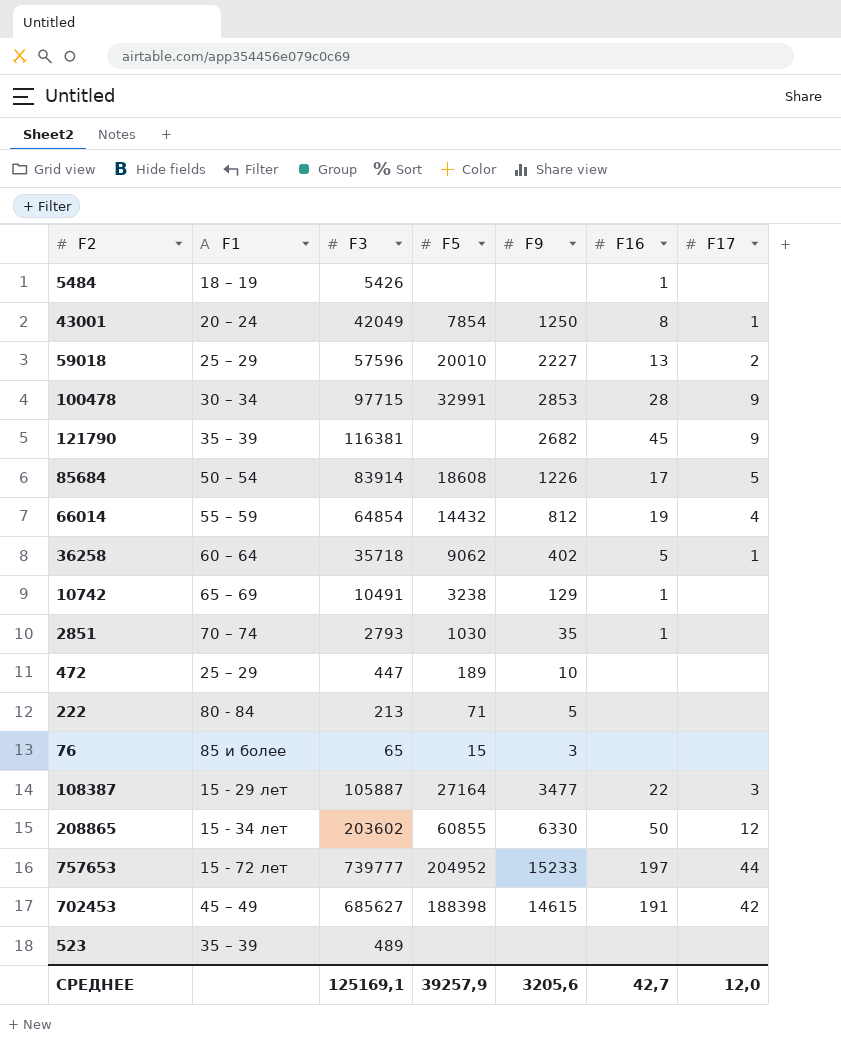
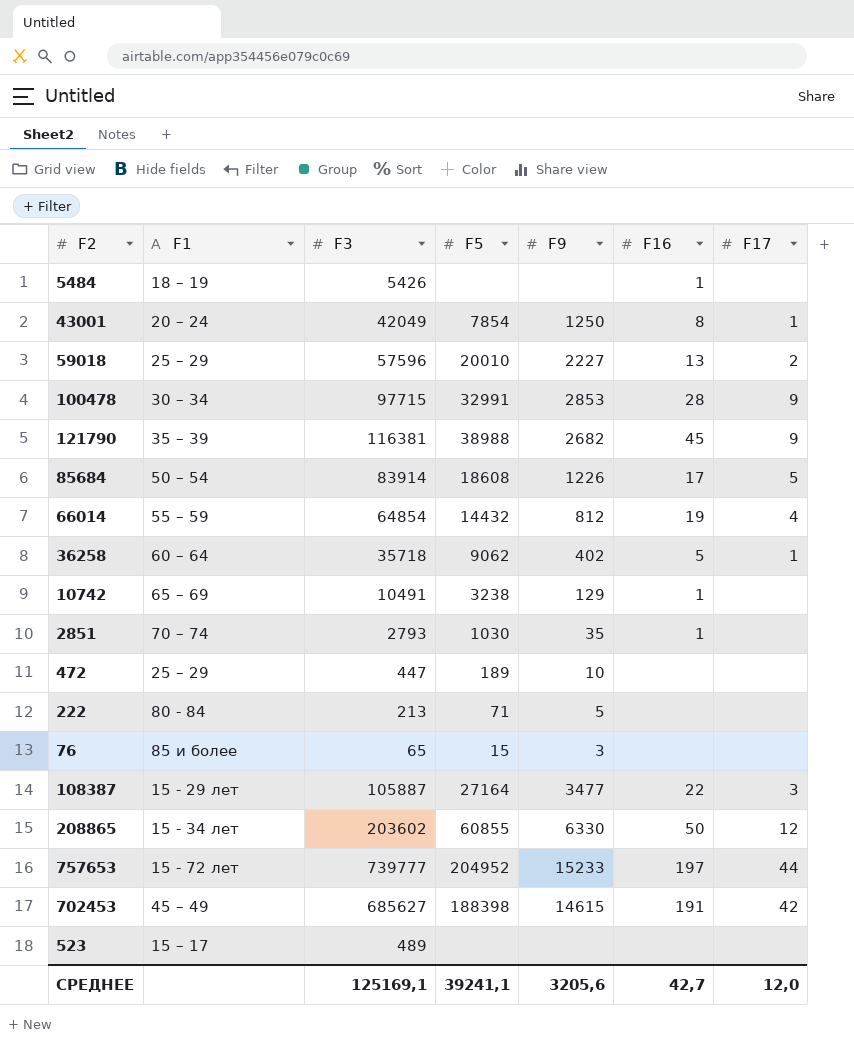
121790 | F5: none -> 38988
523 | F1: 35 – 39 -> 15 – 17
СРЕДНЕЕ | F5: 39257,9 -> 39241,1

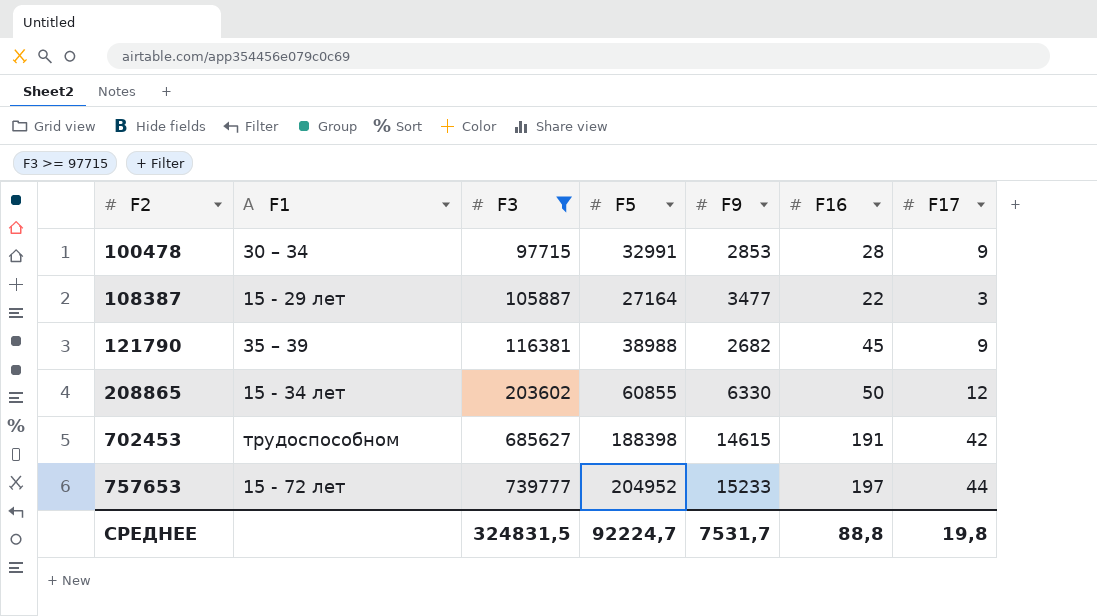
filter: none -> F3 >= 97715
row order: none -> F2 ascending
702453 | F1: 45 – 49 -> трудоспособном
СРЕДНЕЕ | F3: 125169,1 -> 324831,5
СРЕДНЕЕ | F5: 39241,1 -> 92224,7
СРЕДНЕЕ | F9: 3205,6 -> 7531,7
СРЕДНЕЕ | F16: 42,7 -> 88,8
СРЕДНЕЕ | F17: 12,0 -> 19,8

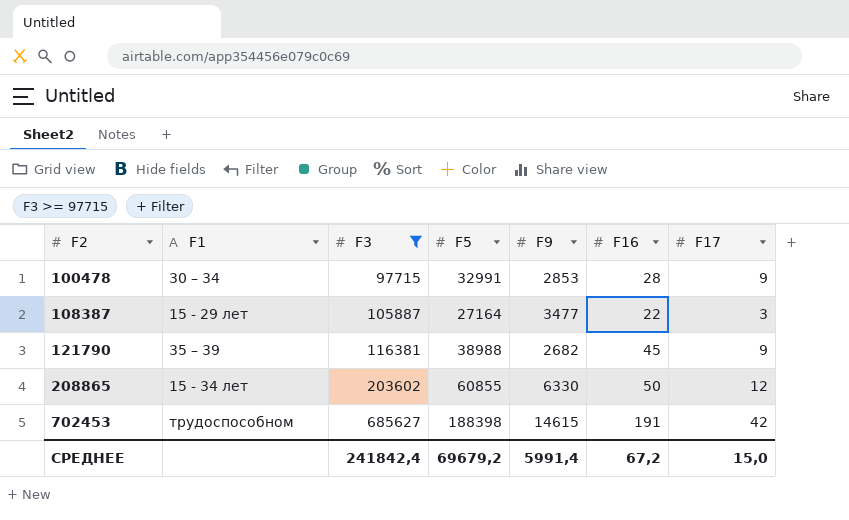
row 757653: 15 - 72 лет | 739777 | 204952 | 15233 | 197 | 44 -> none
СРЕДНЕЕ | F3: 324831,5 -> 241842,4
СРЕДНЕЕ | F5: 92224,7 -> 69679,2
СРЕДНЕЕ | F9: 7531,7 -> 5991,4
СРЕДНЕЕ | F16: 88,8 -> 67,2
СРЕДНЕЕ | F17: 19,8 -> 15,0

